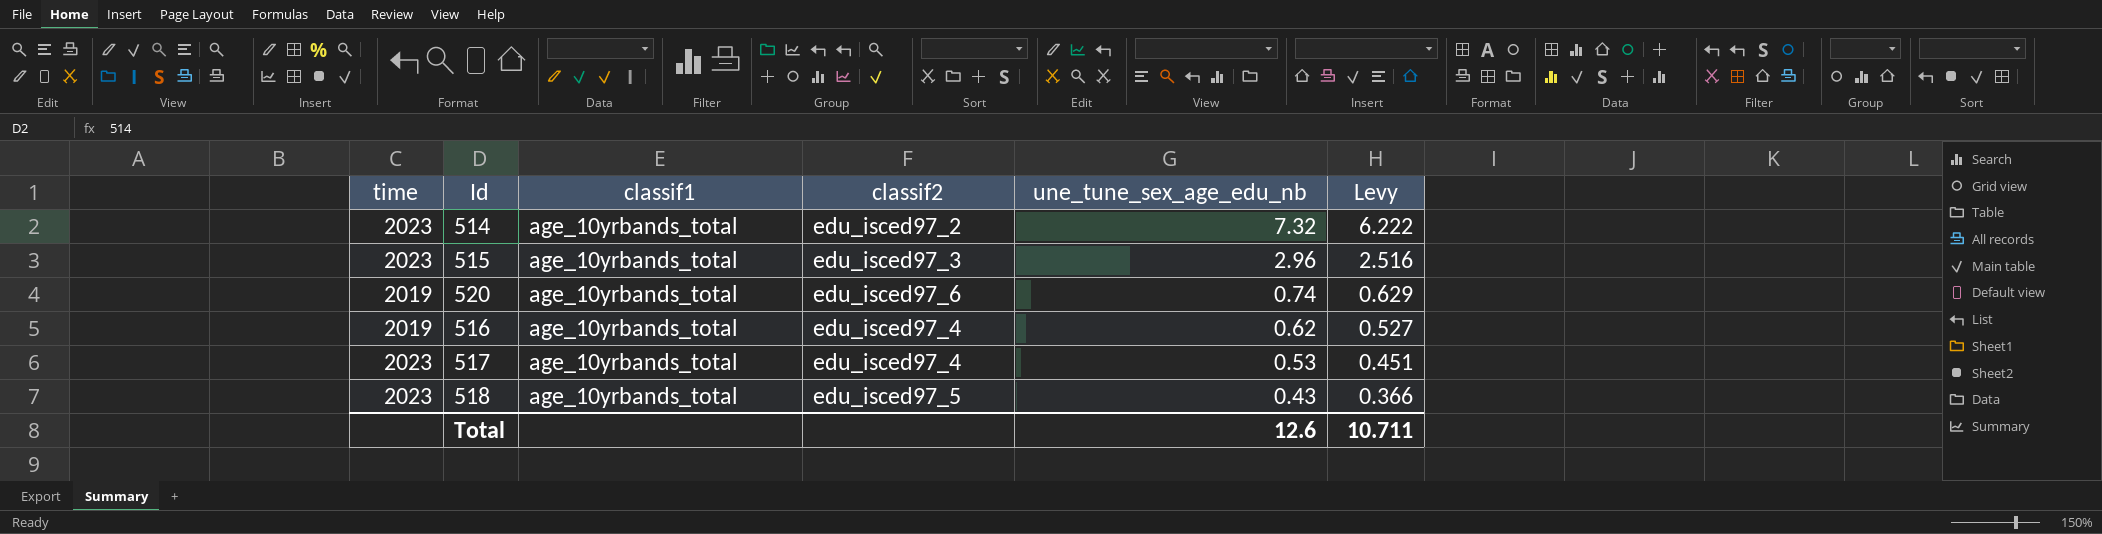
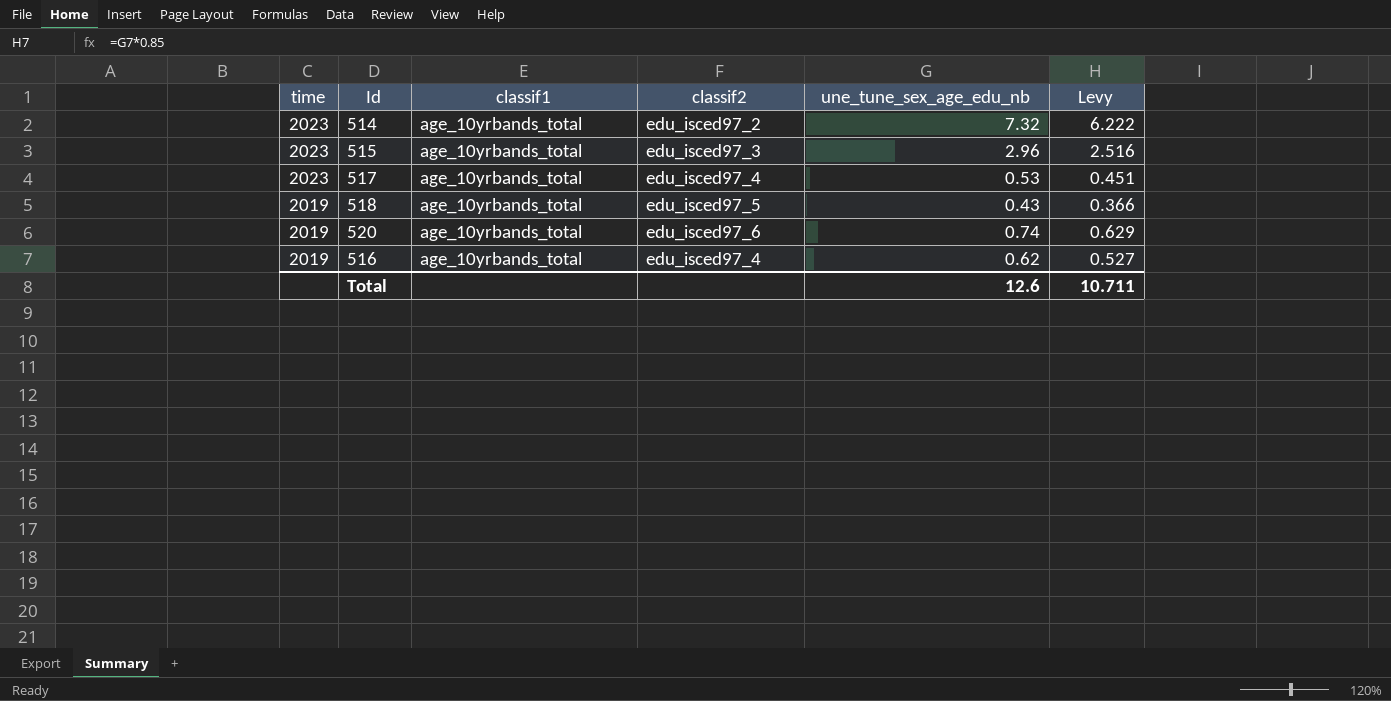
row order: une_tune_sex_age_edu_nb descending -> time descending
518 | time: 2023 -> 2019

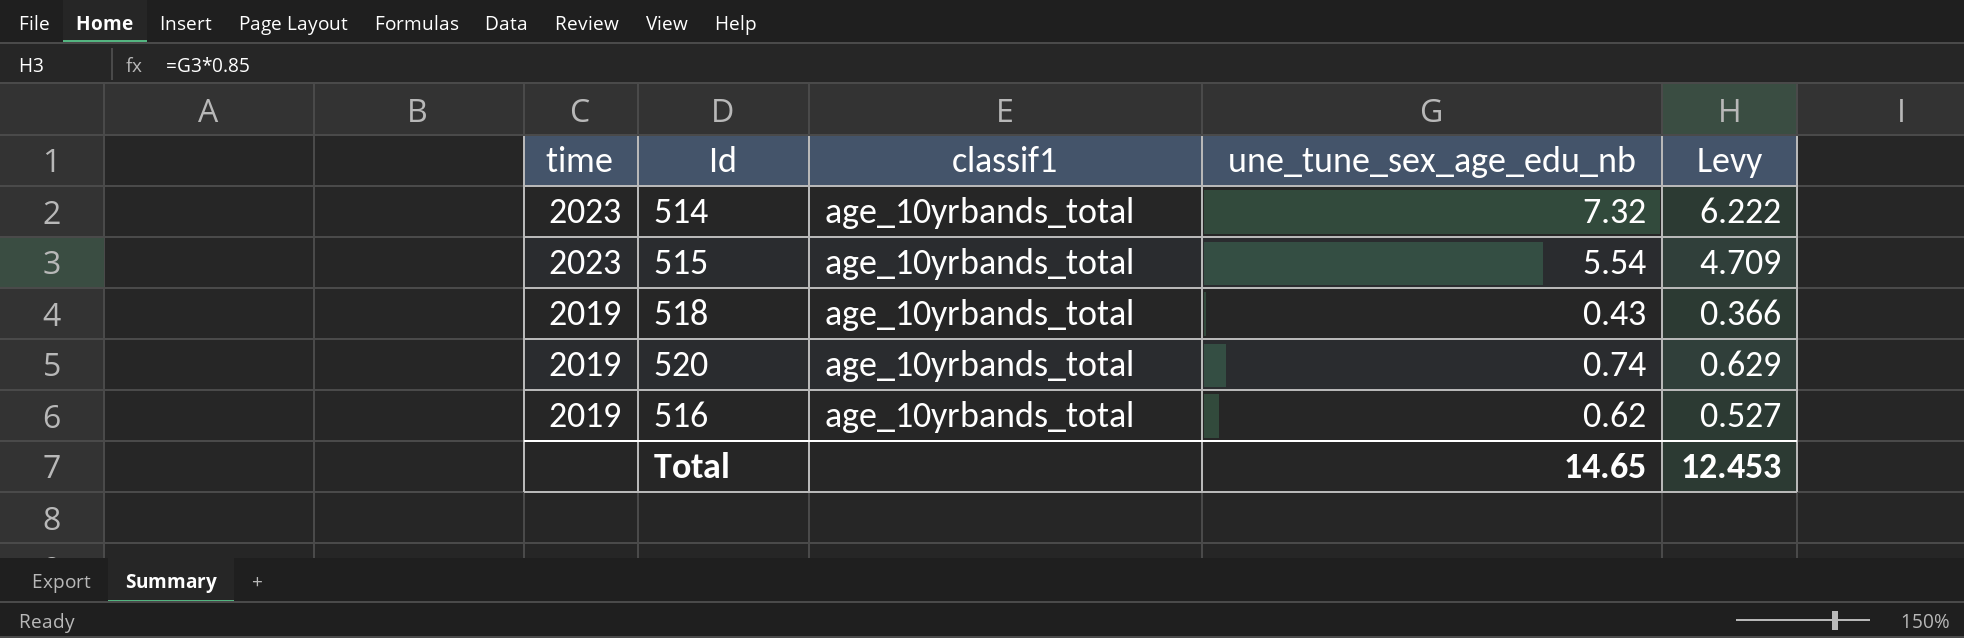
column classif2 | position: 4 -> none
row 517: 2023 | age_10yrbands_total | edu_isced97_4 | 0.53 | 0.451 -> none
515 | une_tune_sex_age_edu_nb: 2.96 -> 5.54
515 | Levy: 2.516 -> 4.709
Total | une_tune_sex_age_edu_nb: 12.6 -> 14.65
Total | Levy: 10.711 -> 12.453

